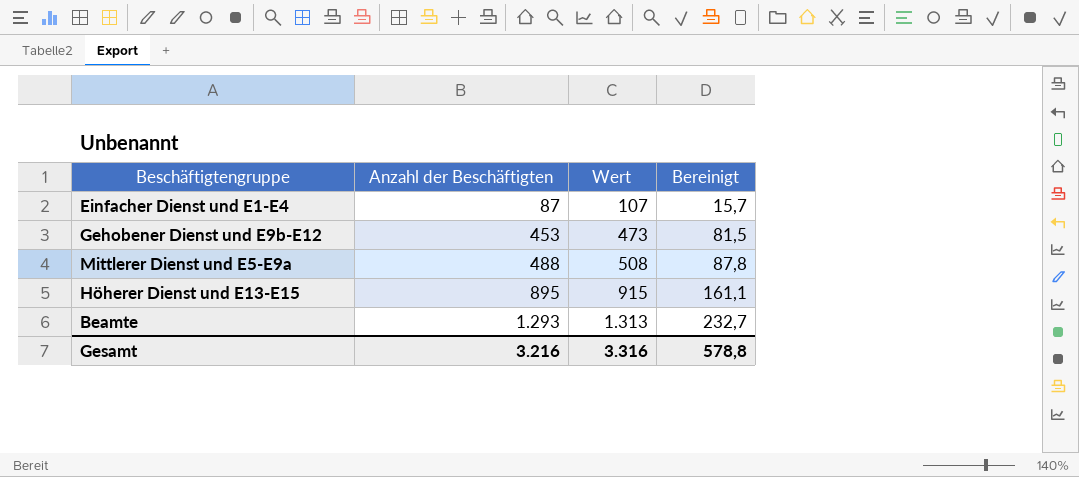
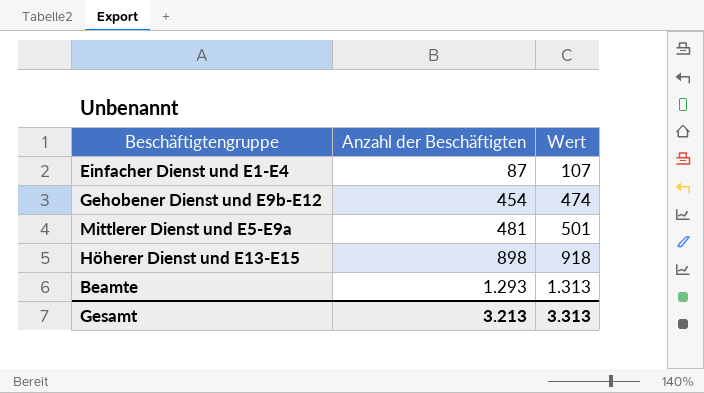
column Bereinigt | formula: [Anzahl der Beschäftigten] * 0,18 -> none
Gehobener Dienst und E9b-E12 | Anzahl der Beschäftigten: 453 -> 454
Gehobener Dienst und E9b-E12 | Wert: 473 -> 474
Mittlerer Dienst und E5-E9a | Anzahl der Beschäftigten: 488 -> 481
Mittlerer Dienst und E5-E9a | Wert: 508 -> 501
Höherer Dienst und E13-E15 | Anzahl der Beschäftigten: 895 -> 898
Höherer Dienst und E13-E15 | Wert: 915 -> 918
Gesamt | Anzahl der Beschäftigten: 3.216 -> 3.213
Gesamt | Wert: 3.316 -> 3.313

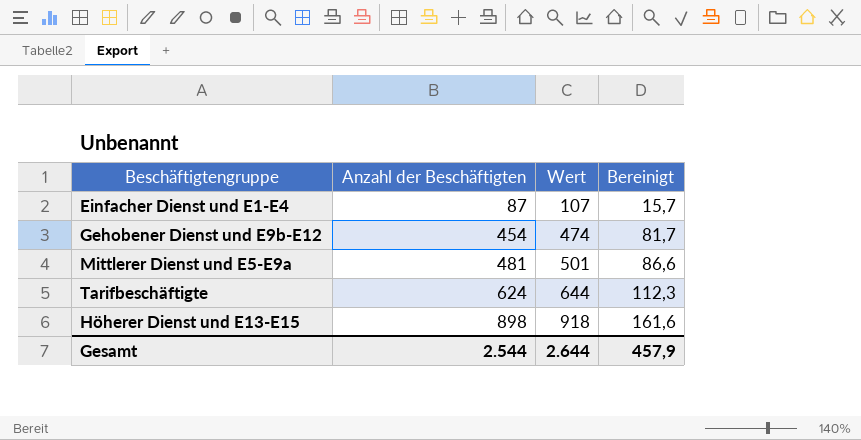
column Bereinigt | formula: none -> [Anzahl der Beschäftigten] * 0,18
row Beamte: 1.293 | 1.313 -> none
row Tarifbeschäftigte: none -> 624 | 644 | 112,3
Gesamt | Anzahl der Beschäftigten: 3.213 -> 2.544
Gesamt | Wert: 3.313 -> 2.644

